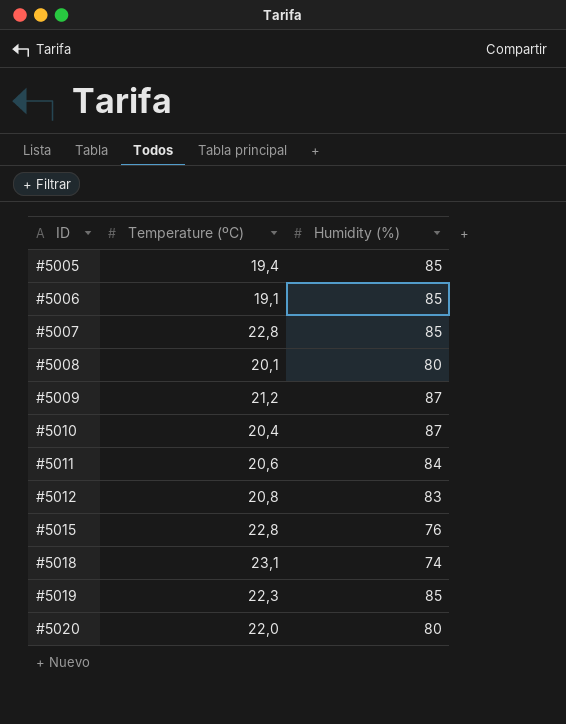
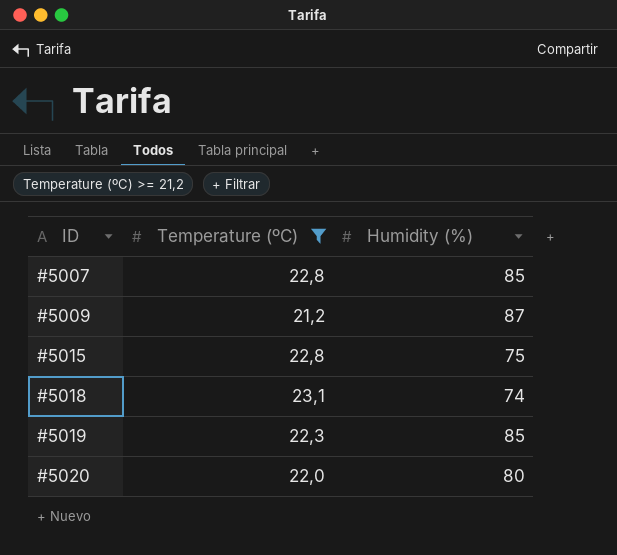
filter: none -> Temperature (ºC) >= 21,2
#5015 | Humidity (%): 76 -> 75

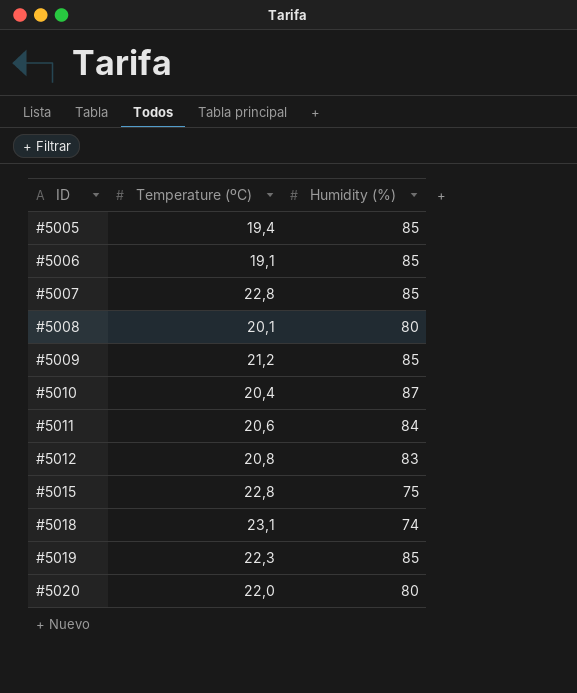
filter: Temperature (ºC) >= 21,2 -> none
#5009 | Humidity (%): 87 -> 85

